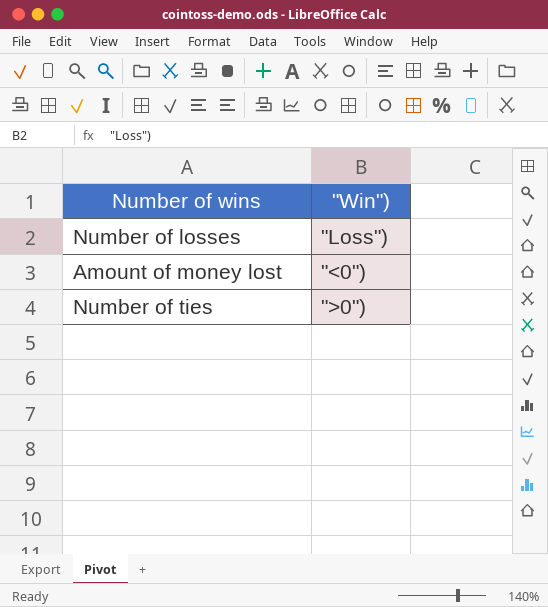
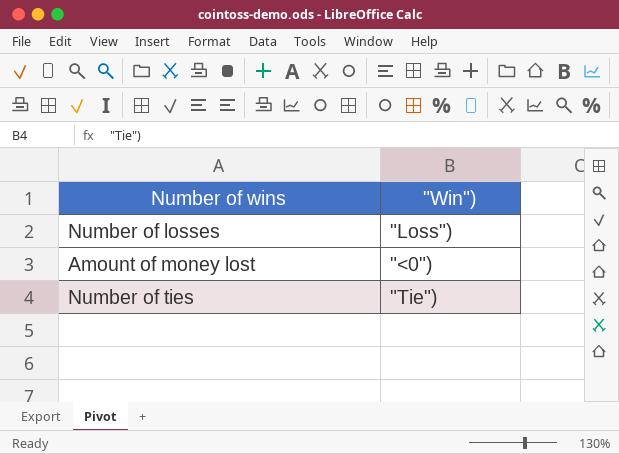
Number of ties | "Win"): ">0") -> "Tie")

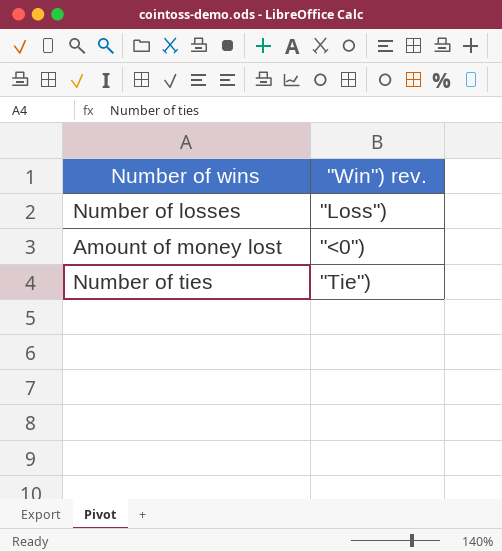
column name: "Win") -> "Win") rev.

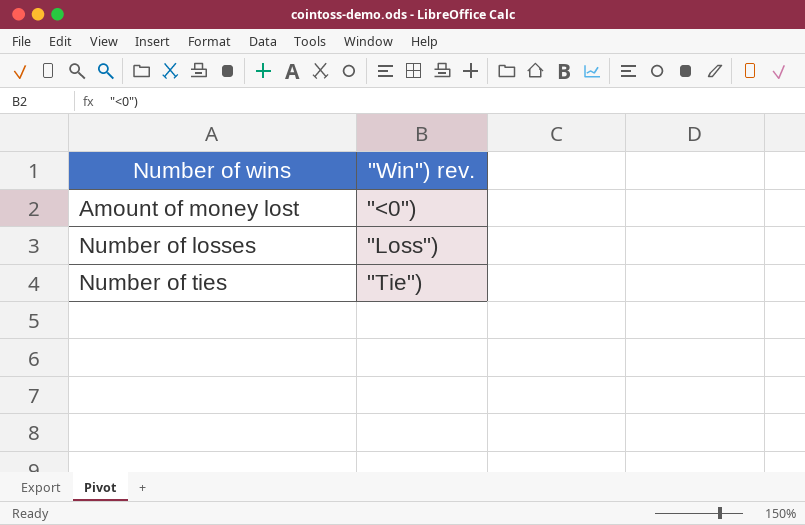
row order: none -> Number of wins ascending

